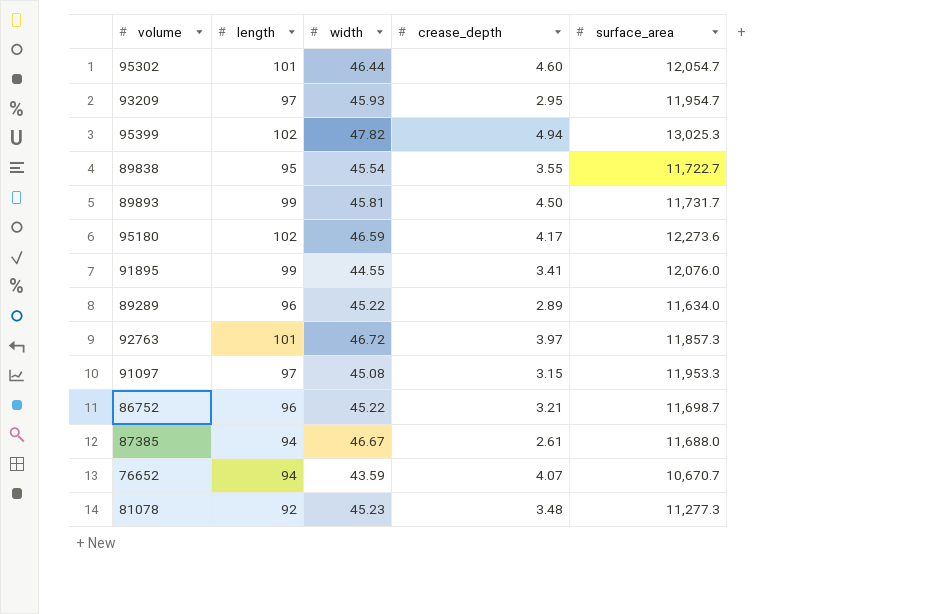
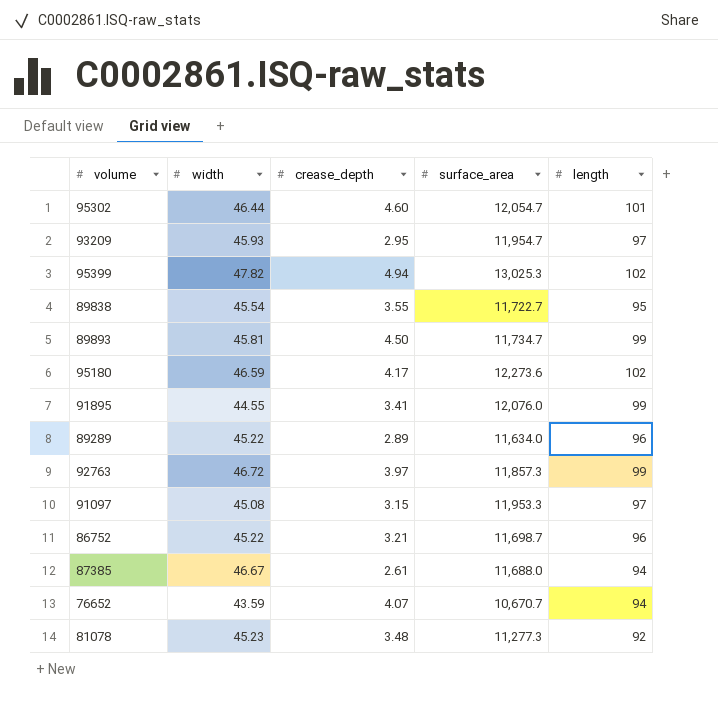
column length | position: 2 -> 5
89893 | surface_area: 11,731.7 -> 11,734.7
92763 | length: 101 -> 99

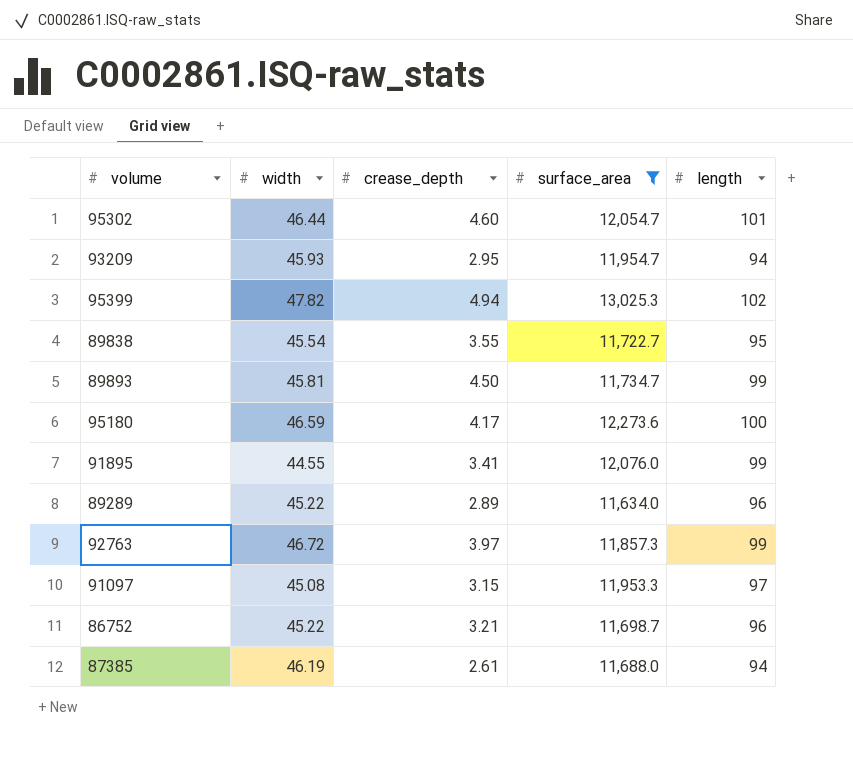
filter: none -> surface_area >= 11,634.0
93209 | length: 97 -> 94
95180 | length: 102 -> 100
87385 | width: 46.67 -> 46.19

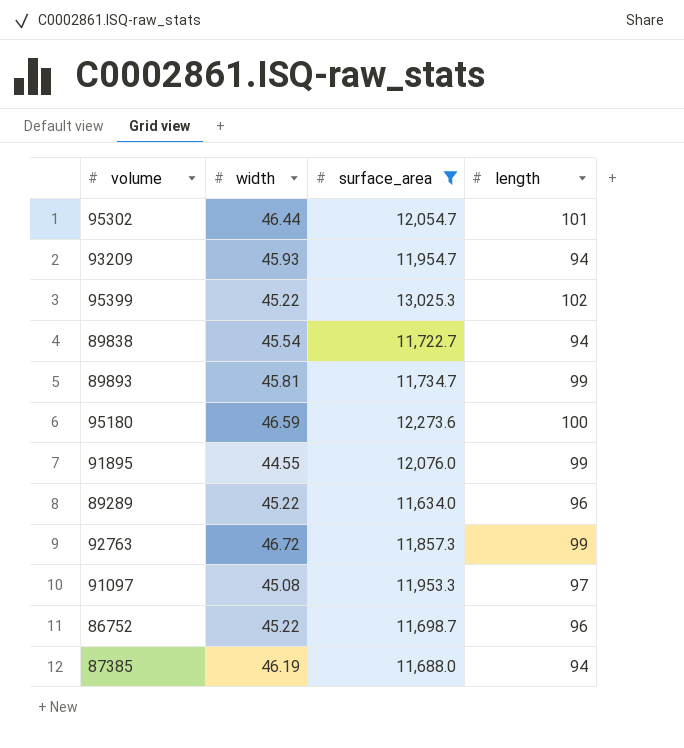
column crease_depth | position: 3 -> none
95399 | width: 47.82 -> 45.22
89838 | length: 95 -> 94

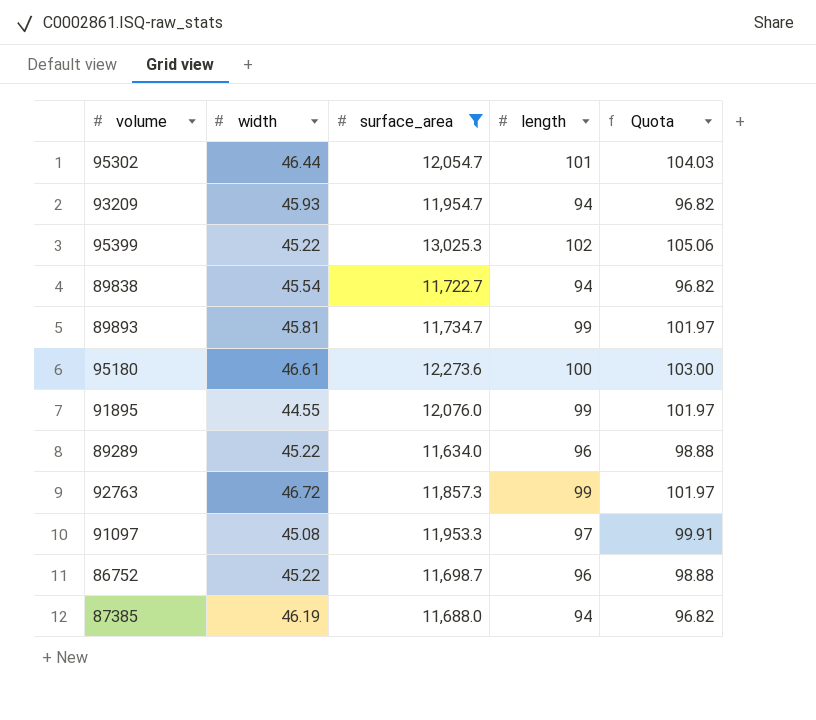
column Quota | formula: none -> [length] * 1.03
95180 | width: 46.59 -> 46.61

